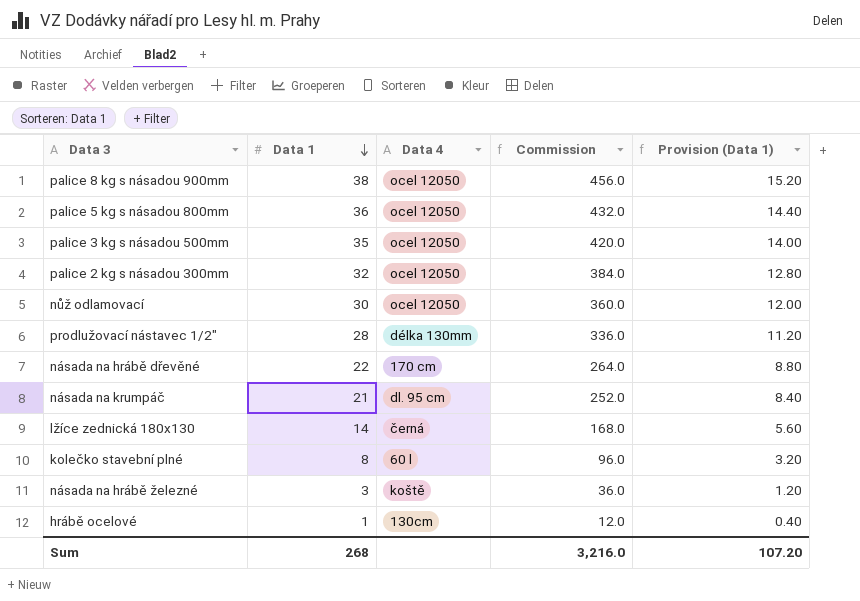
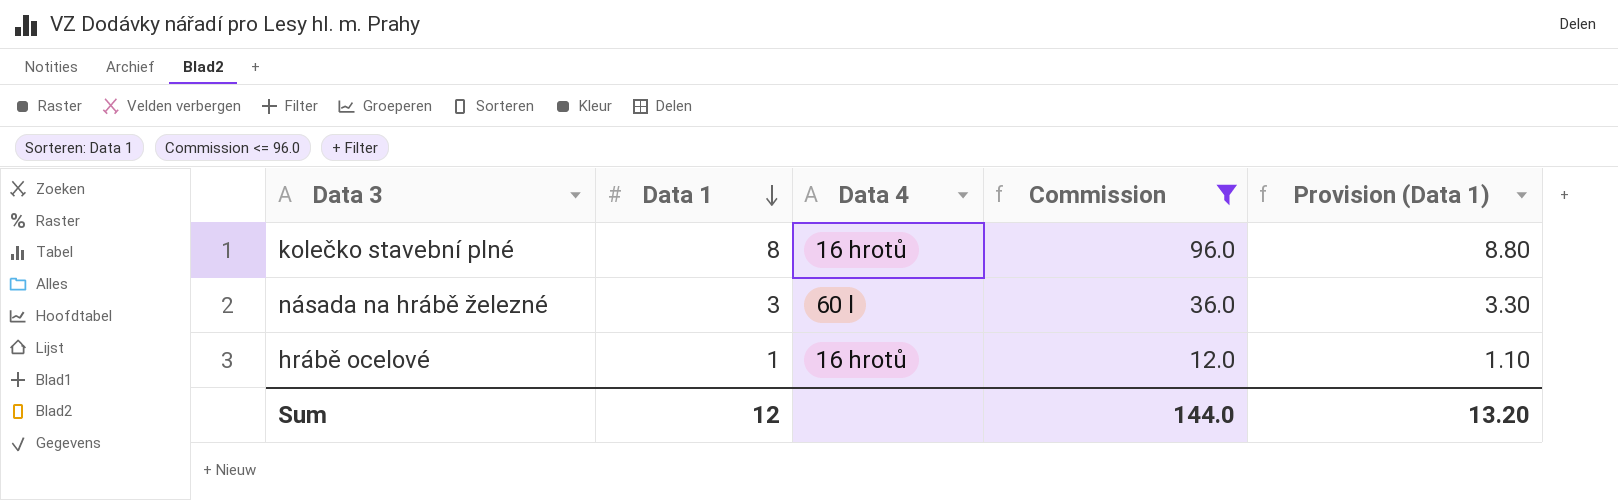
filter: none -> Commission <= 96.0
column Provision (Data 1) | formula: [Data 1] * 0.4 -> [Data 1] * 1.1
kolečko stavební plné | Data 4: 60 l -> 16 hrotů
násada na hrábě železné | Data 4: koště -> 60 l
hrábě ocelové | Data 4: 130cm -> 16 hrotů
Sum | Data 1: 268 -> 12
Sum | Commission: 3,216.0 -> 144.0
Sum | Provision (Data 1): 107.20 -> 13.20

